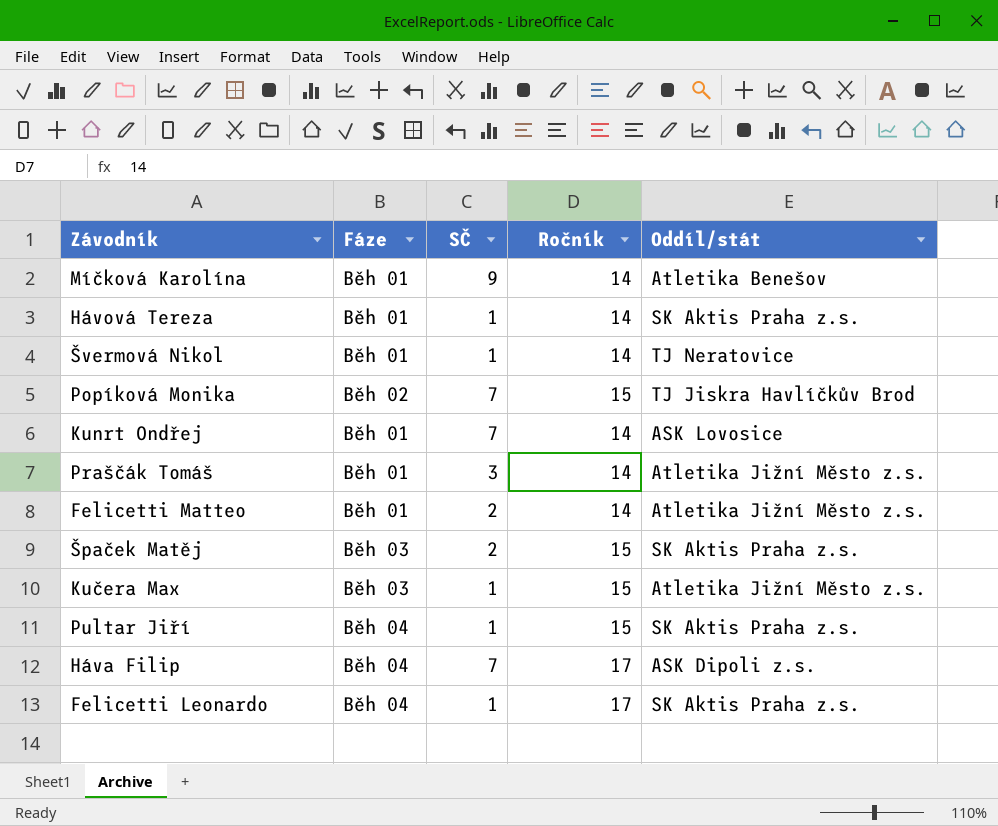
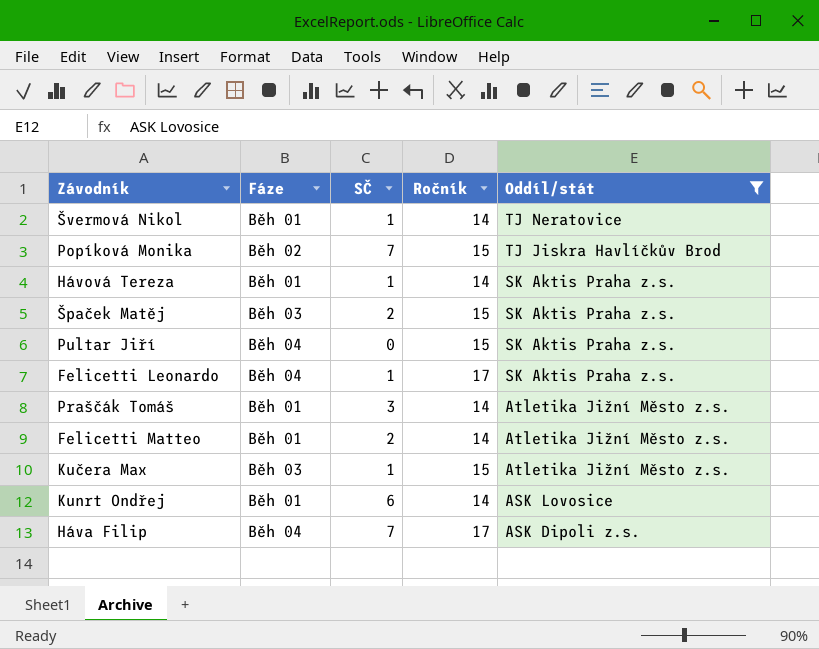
filter: none -> Oddíl/stát != Atletika Benešov
row order: none -> Oddíl/stát descending
Pultar Jiří | SČ: 1 -> 0
Kunrt Ondřej | SČ: 7 -> 6

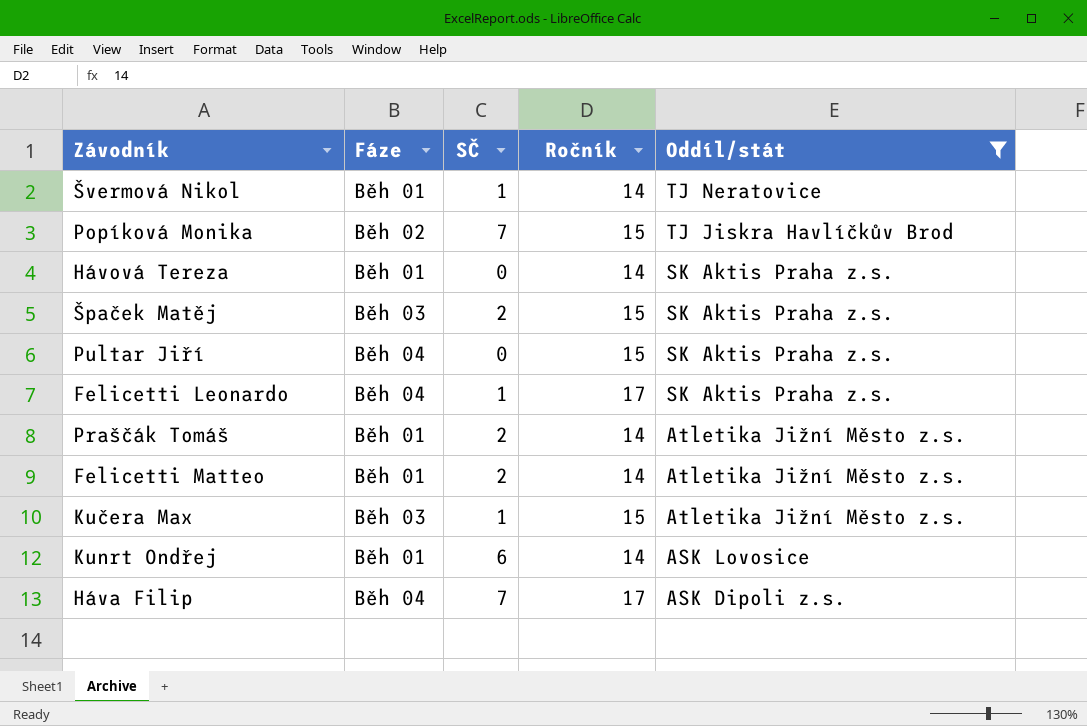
Hávová Tereza | SČ: 1 -> 0
Praščák Tomáš | SČ: 3 -> 2

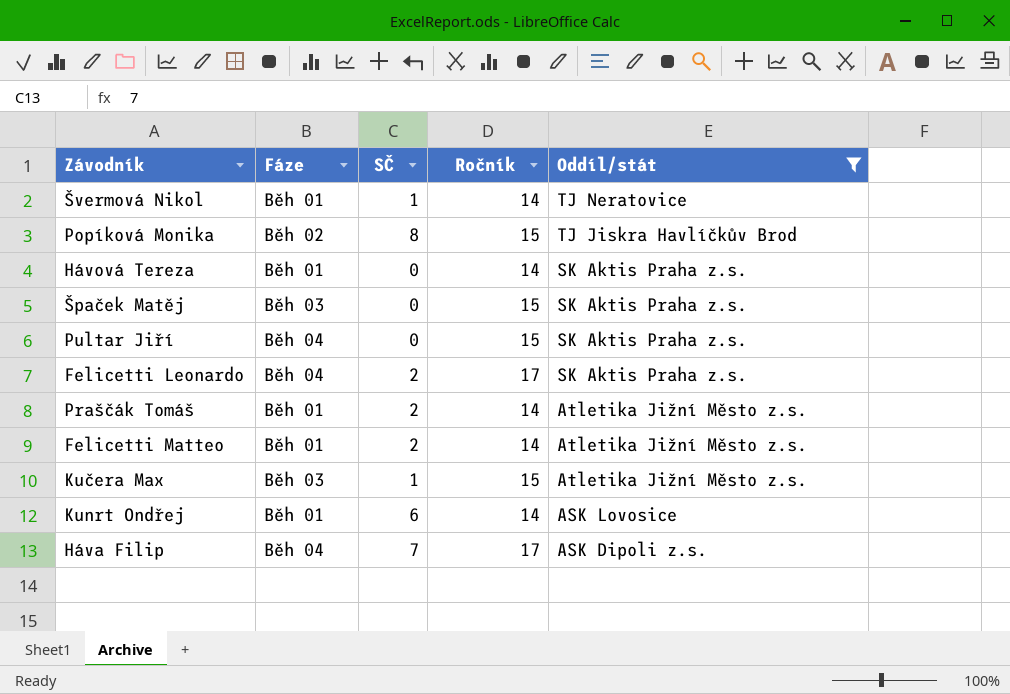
Popíková Monika | SČ: 7 -> 8
Špaček Matěj | SČ: 2 -> 0
Felicetti Leonardo | SČ: 1 -> 2

